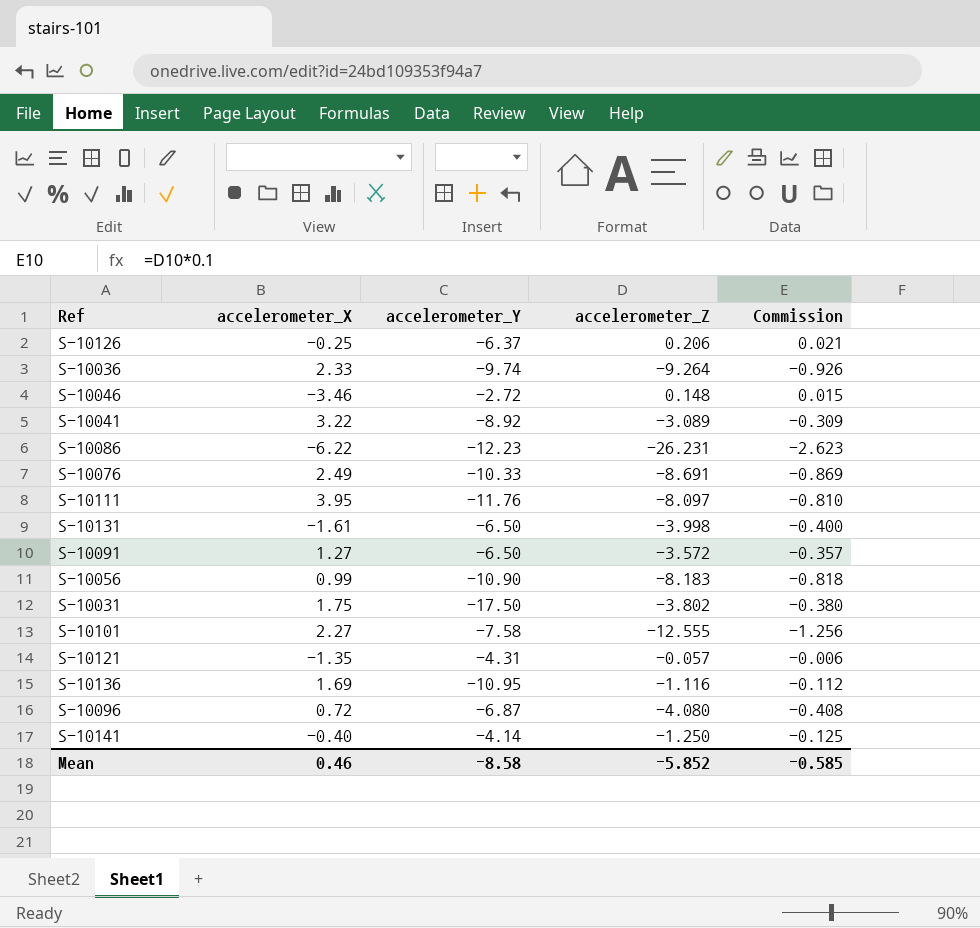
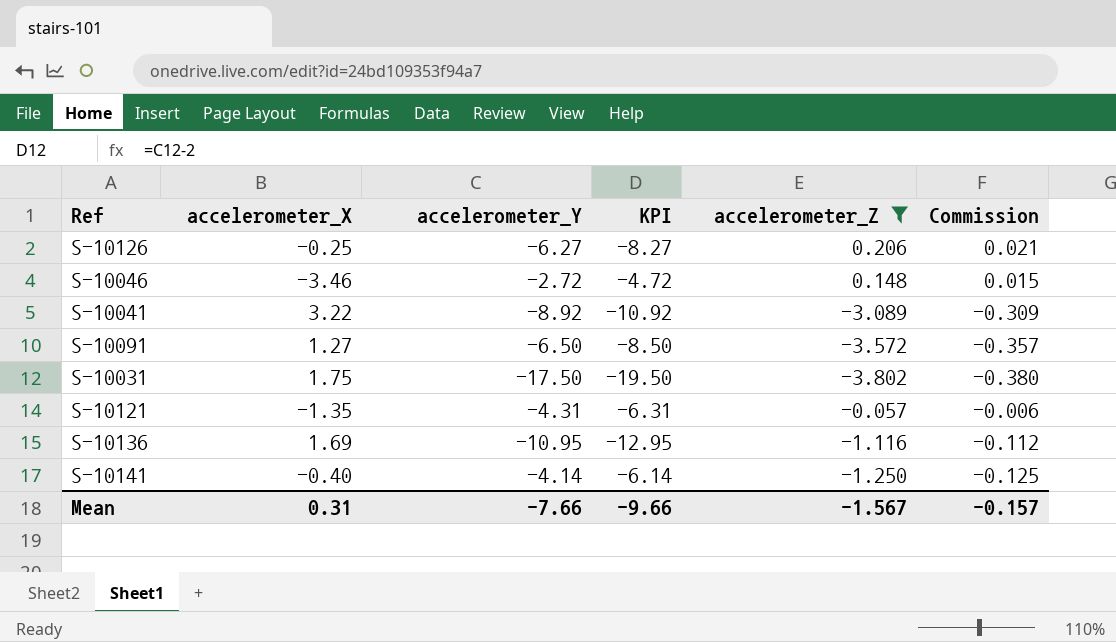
filter: none -> accelerometer_Z >= -3.802
column KPI | formula: none -> [accelerometer_Y] - 2
S-10126 | accelerometer_Y: -6.37 -> -6.27
Mean | accelerometer_X: 0.46 -> 0.31
Mean | accelerometer_Y: -8.58 -> -7.66
Mean | accelerometer_Z: -5.852 -> -1.567
Mean | Commission: -0.585 -> -0.157

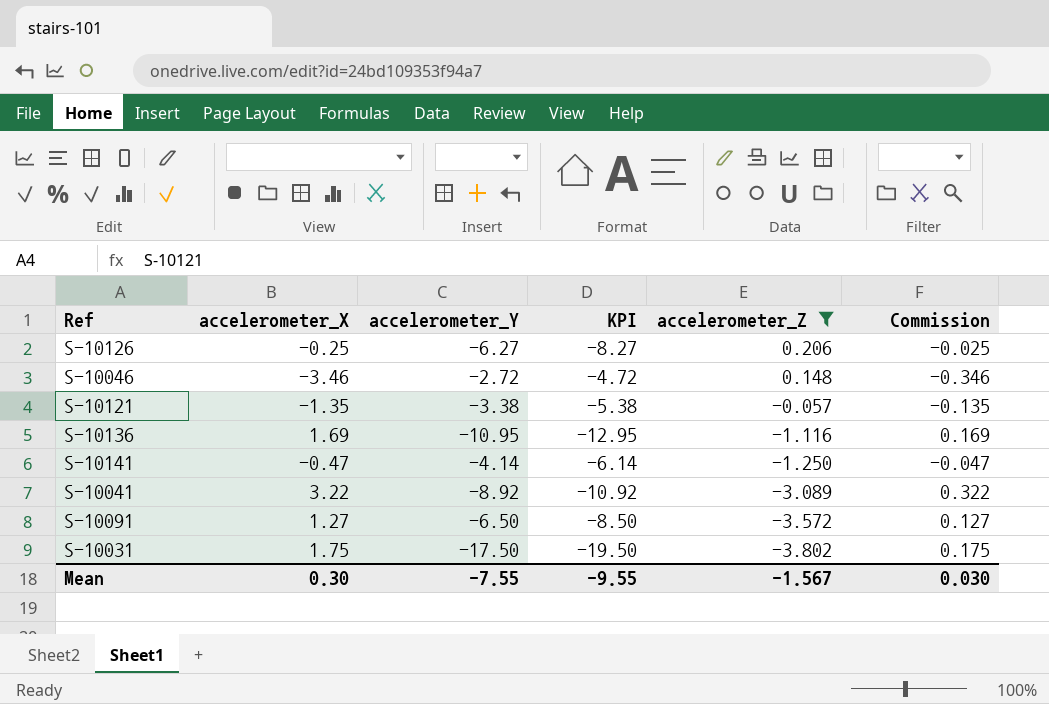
row order: none -> accelerometer_Z descending
column Commission | formula: [accelerometer_Z] * 0.1 -> [accelerometer_X] * 0.1
S-10121 | accelerometer_Y: -4.31 -> -3.38
S-10121 | KPI: -6.31 -> -5.38
S-10141 | accelerometer_X: -0.40 -> -0.47
Mean | accelerometer_X: 0.31 -> 0.30
Mean | accelerometer_Y: -7.66 -> -7.55
Mean | KPI: -9.66 -> -9.55
Mean | Commission: -0.157 -> 0.030

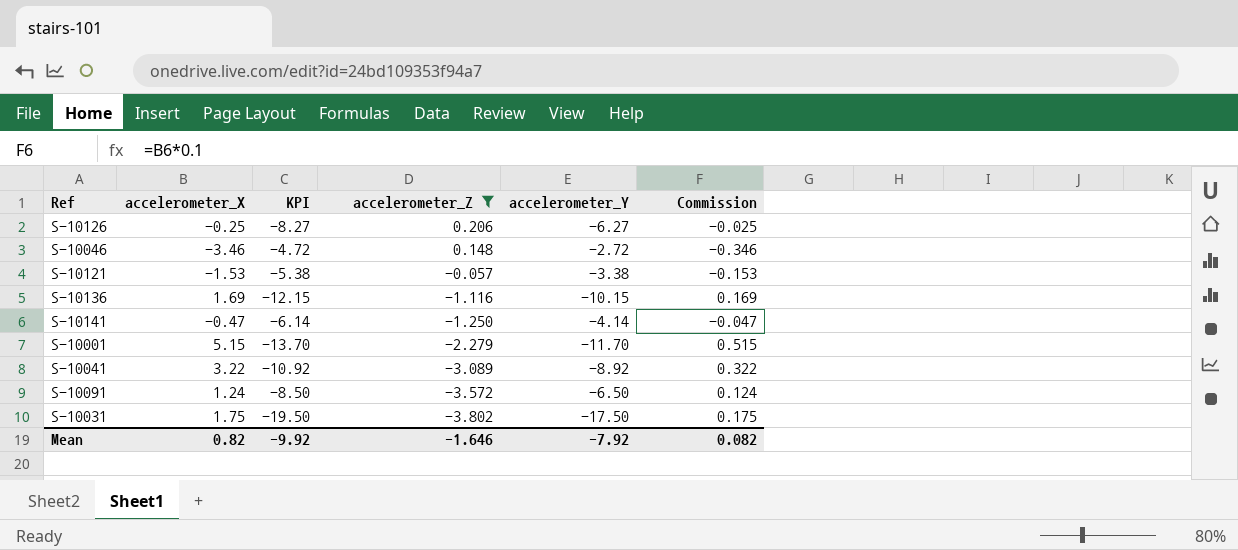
column accelerometer_Y | position: 3 -> 5
S-10121 | accelerometer_X: -1.35 -> -1.53
S-10121 | Commission: -0.135 -> -0.153
S-10136 | KPI: -12.95 -> -12.15
S-10136 | accelerometer_Y: -10.95 -> -10.15
row S-10001: none -> 5.15 | -13.70 | -2.279 | -11.70 | 0.515
S-10091 | accelerometer_X: 1.27 -> 1.24
S-10091 | Commission: 0.127 -> 0.124
Mean | accelerometer_X: 0.30 -> 0.82
Mean | KPI: -9.55 -> -9.92
Mean | accelerometer_Z: -1.567 -> -1.646
Mean | accelerometer_Y: -7.55 -> -7.92
Mean | Commission: 0.030 -> 0.082

